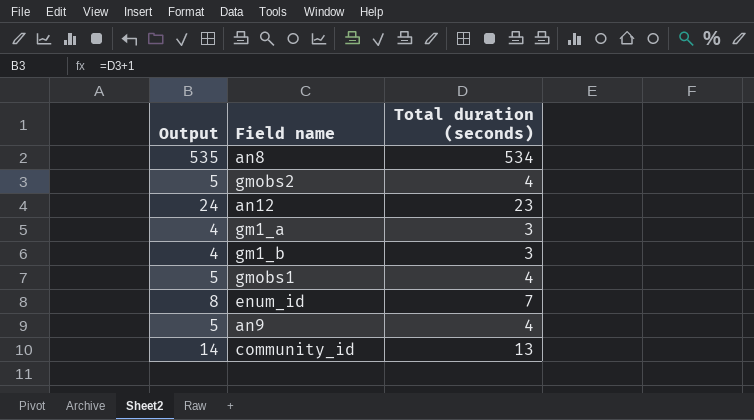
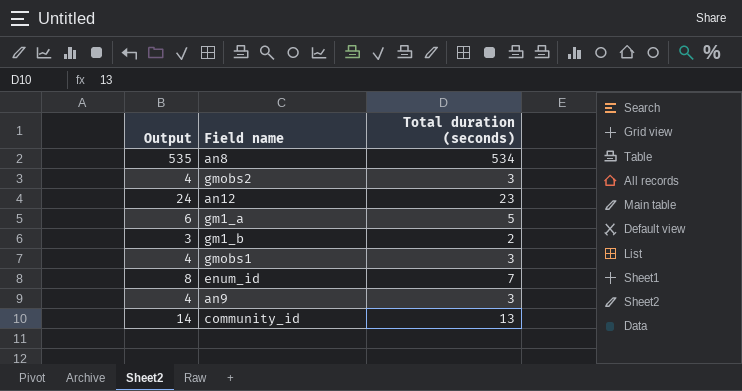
gmobs2 | Output: 5 -> 4
gmobs2 | Total duration (seconds): 4 -> 3
gm1_a | Output: 4 -> 6
gm1_a | Total duration (seconds): 3 -> 5
gm1_b | Output: 4 -> 3
gm1_b | Total duration (seconds): 3 -> 2
gmobs1 | Output: 5 -> 4
gmobs1 | Total duration (seconds): 4 -> 3
an9 | Output: 5 -> 4
an9 | Total duration (seconds): 4 -> 3

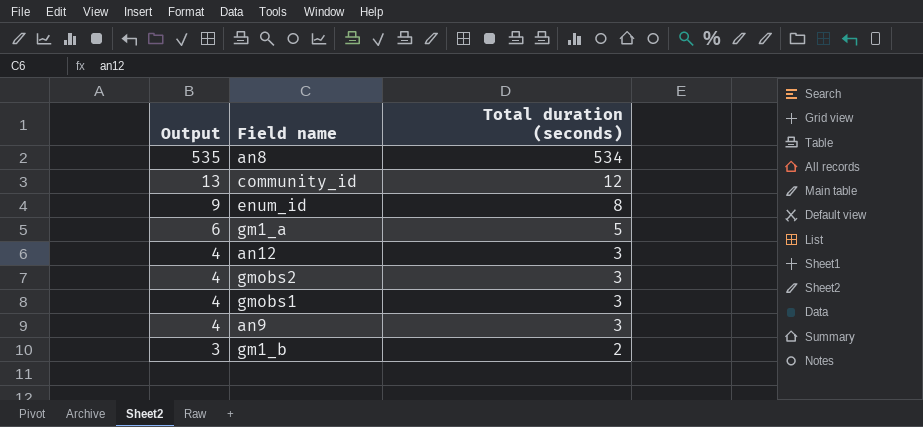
row order: none -> Output descending
community_id | Output: 14 -> 13
community_id | Total duration (seconds): 13 -> 12
enum_id | Output: 8 -> 9
enum_id | Total duration (seconds): 7 -> 8
an12 | Output: 24 -> 4
an12 | Total duration (seconds): 23 -> 3

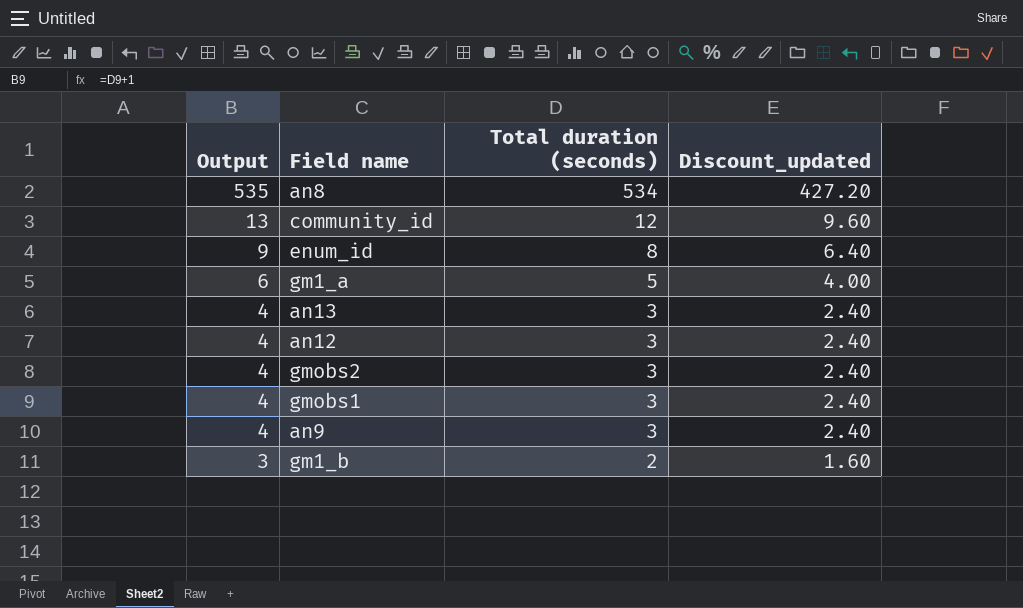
column Discount_updated | formula: none -> [Total duration (seconds)] * 0.8
row an13: none -> 4 | 3 | 2.40

